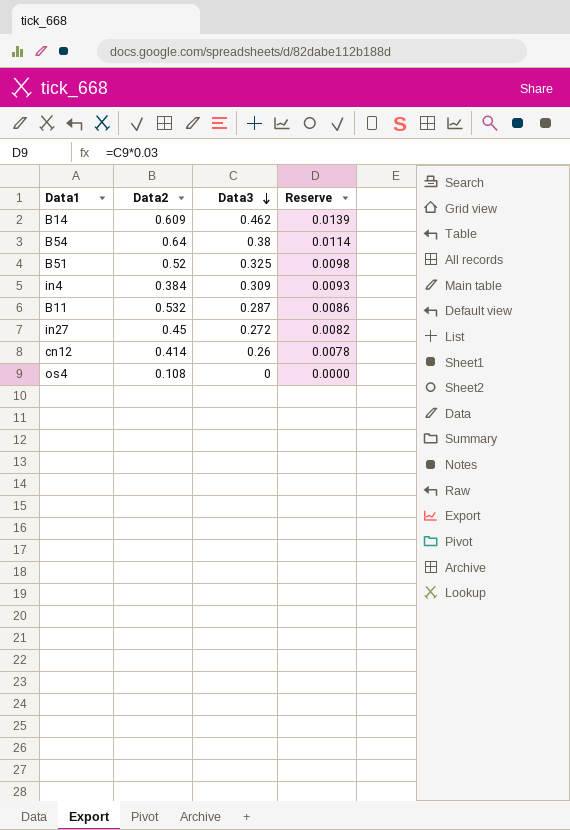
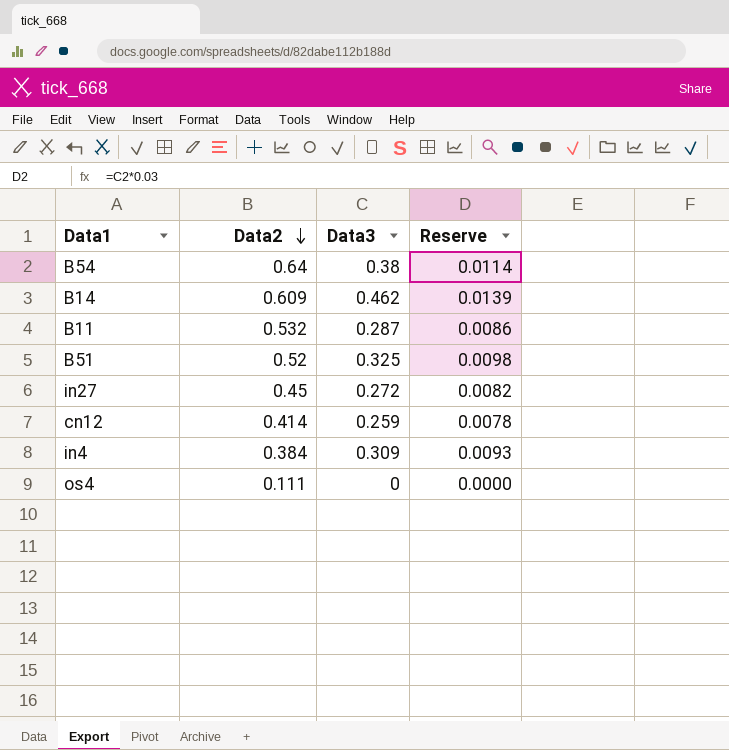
row order: Data3 descending -> Data2 descending
cn12 | Data3: 0.26 -> 0.259
os4 | Data2: 0.108 -> 0.111

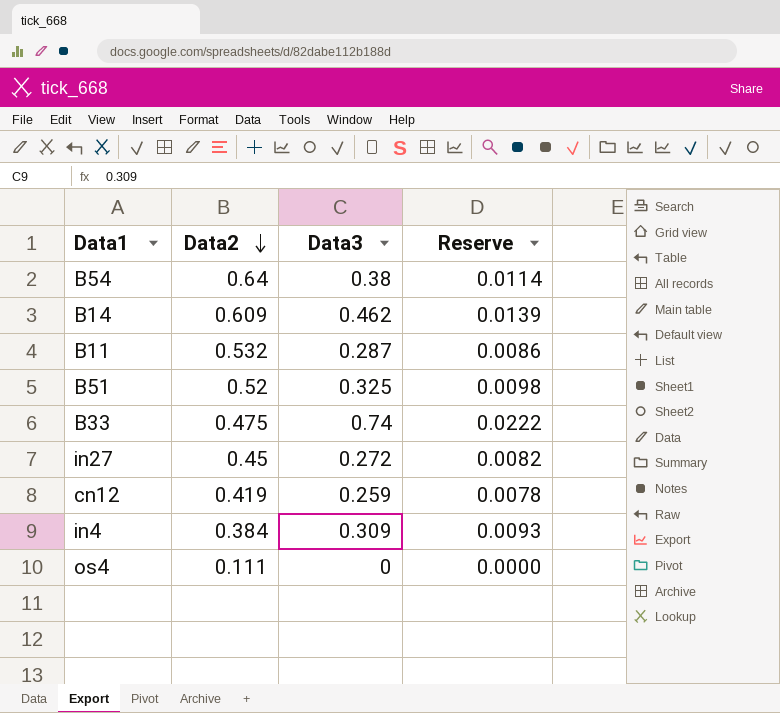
row B33: none -> 0.475 | 0.74 | 0.0222
cn12 | Data2: 0.414 -> 0.419

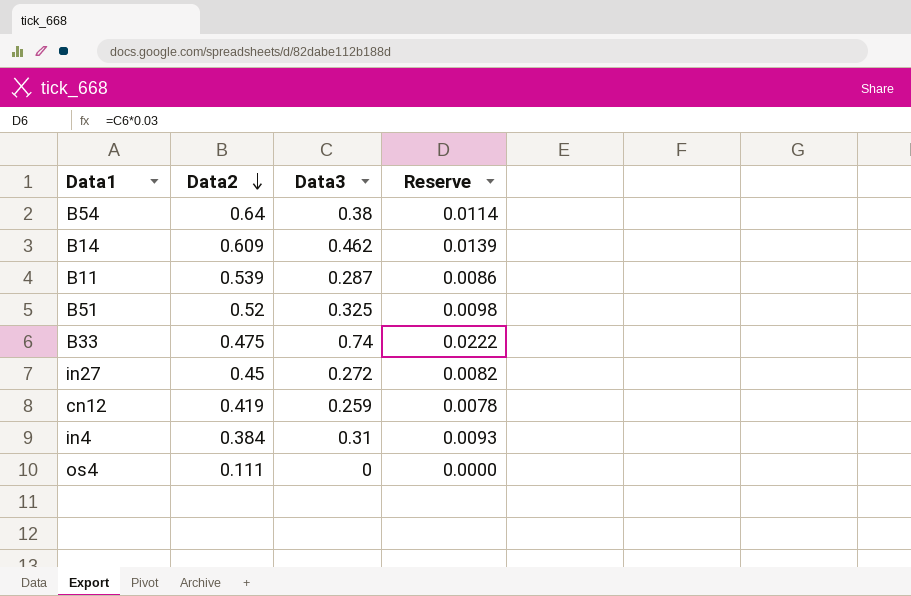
B11 | Data2: 0.532 -> 0.539
in4 | Data3: 0.309 -> 0.31

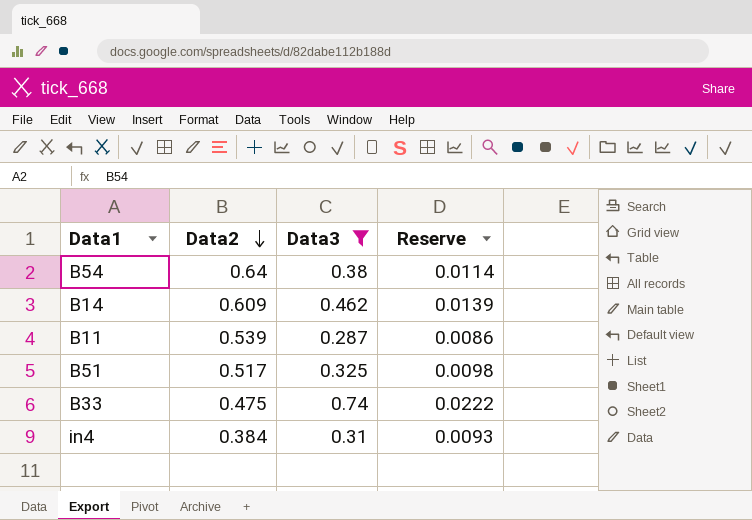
filter: none -> Data3 >= 0.287
B51 | Data2: 0.52 -> 0.517

